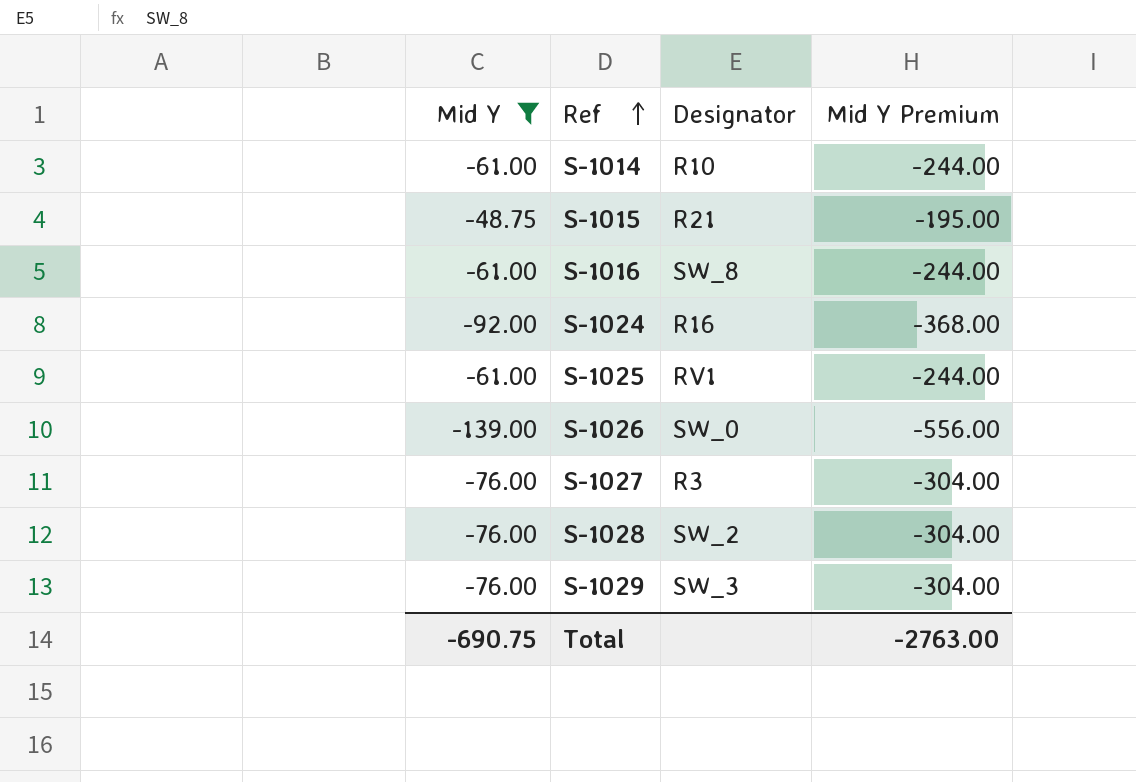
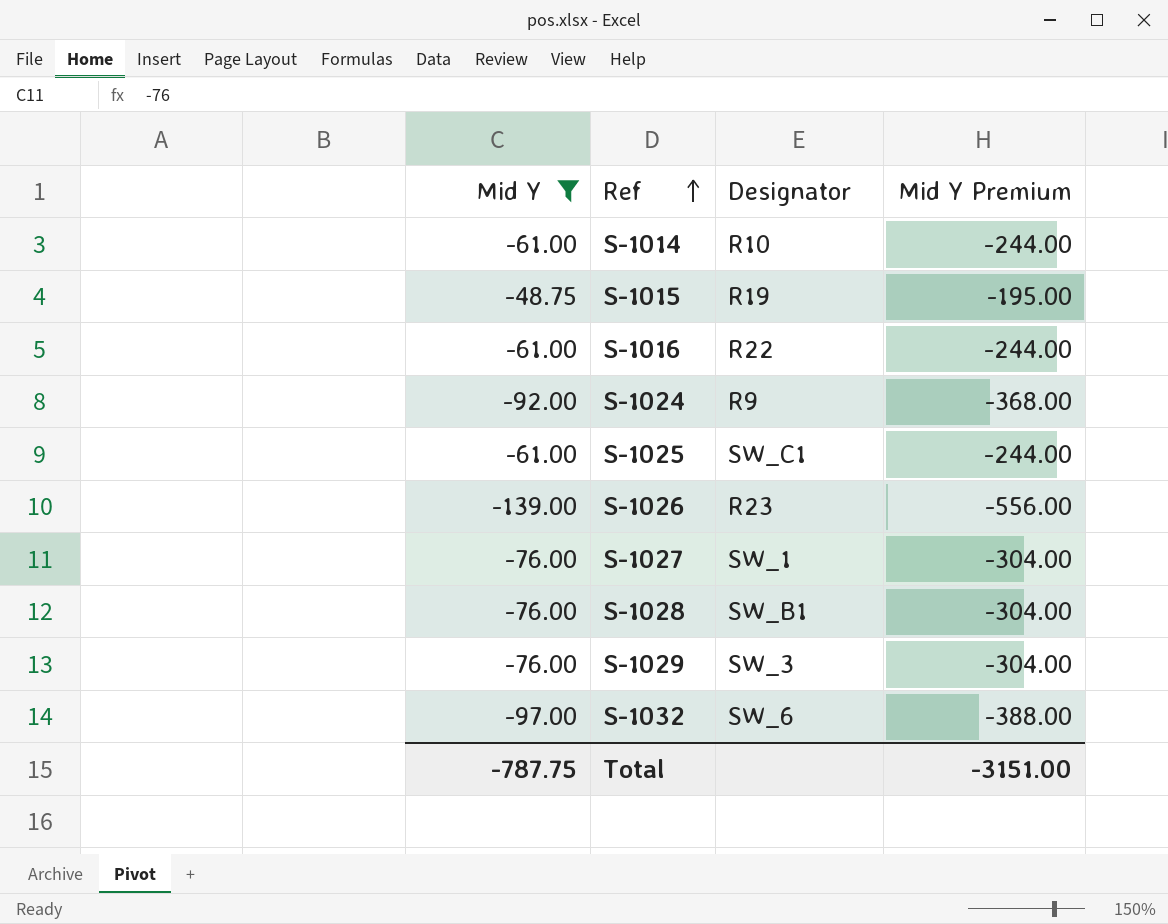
S-1015 | Designator: R21 -> R19
S-1016 | Designator: SW_8 -> R22
S-1024 | Designator: R16 -> R9
S-1025 | Designator: RV1 -> SW_C1
S-1026 | Designator: SW_0 -> R23
S-1027 | Designator: R3 -> SW_1
S-1028 | Designator: SW_2 -> SW_B1
row S-1032: none -> -97.00 | SW_6 | -388.00
Total | Mid Y: -690.75 -> -787.75
Total | Mid Y Premium: -2763.00 -> -3151.00

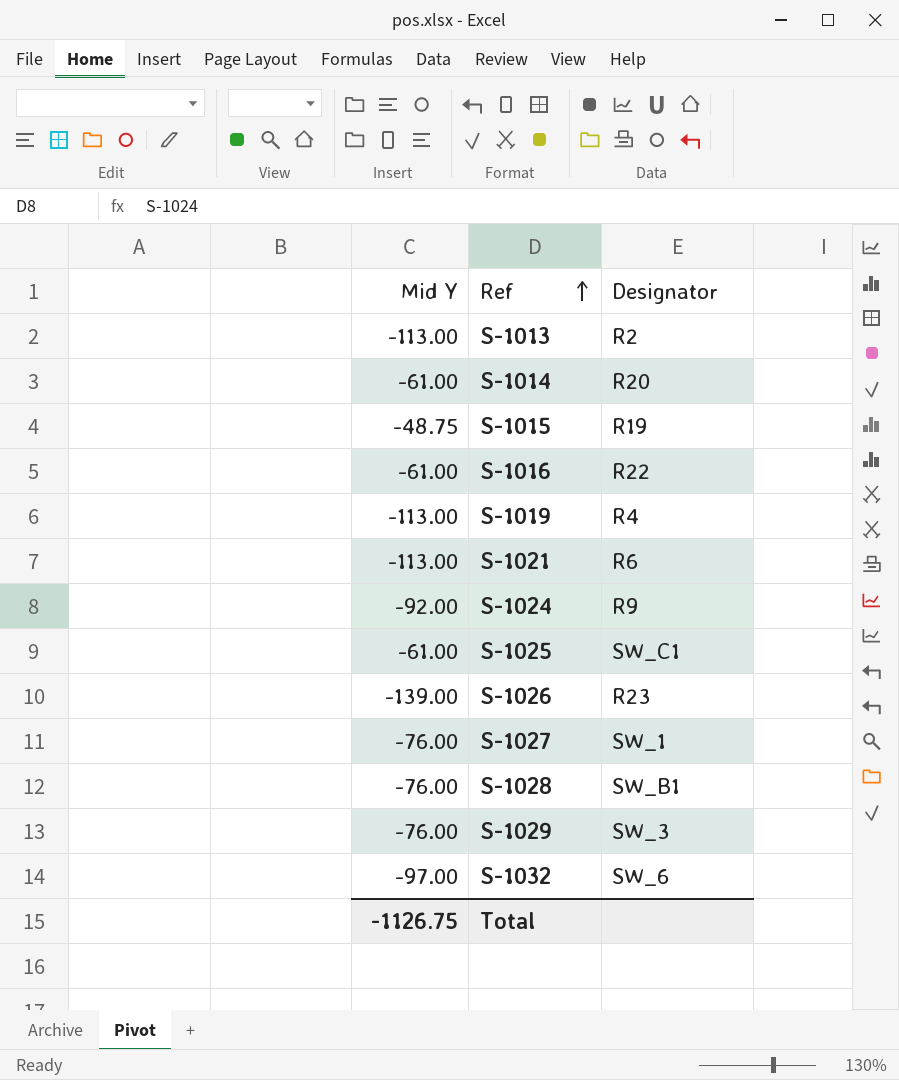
filter: Mid Y != -113.00 -> none
column Mid Y Premium | formula: [Mid Y] * 4 -> none
S-1014 | Designator: R10 -> R20
Total | Mid Y: -787.75 -> -1126.75

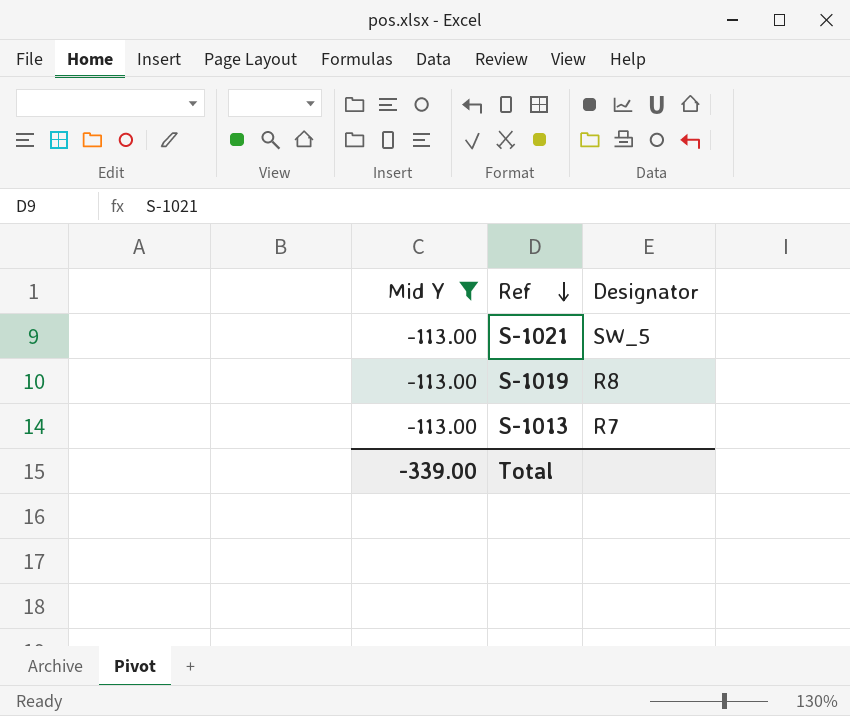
filter: none -> Mid Y = -113.00
row order: Ref ascending -> Ref descending
S-1021 | Designator: R6 -> SW_5
S-1019 | Designator: R4 -> R8
S-1013 | Designator: R2 -> R7
Total | Mid Y: -1126.75 -> -339.00

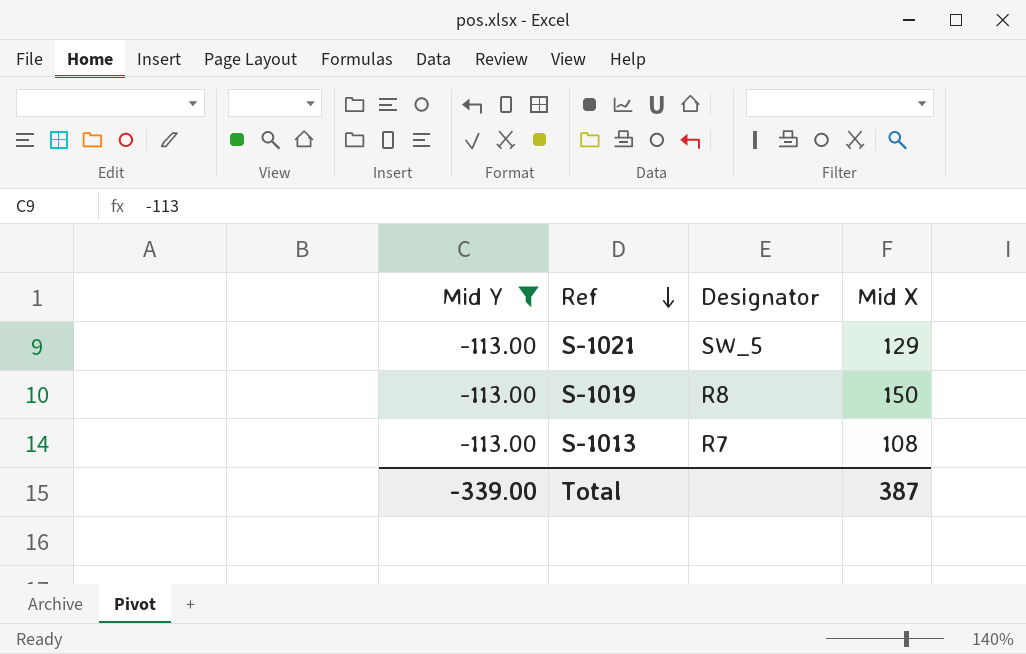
column Mid X | position: none -> 4

